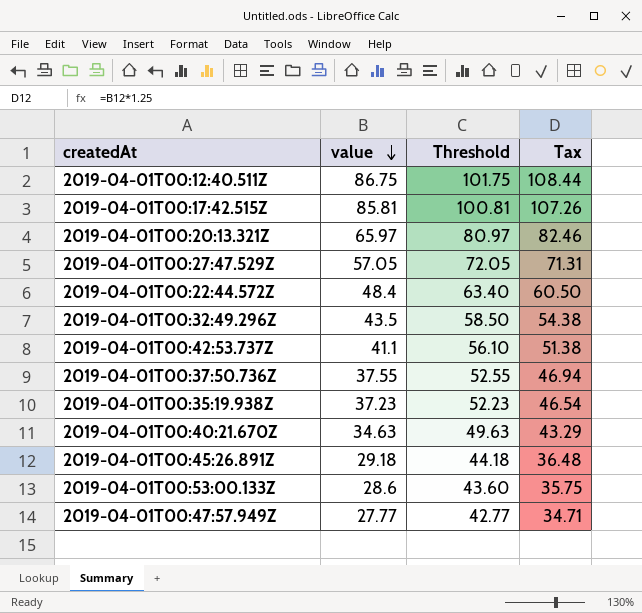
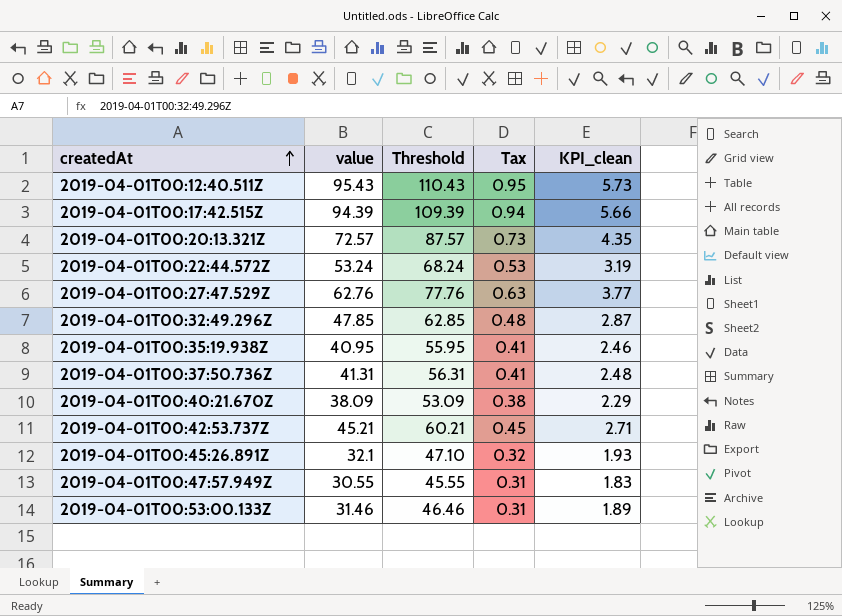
row order: value descending -> createdAt ascending
column Tax | formula: [value] * 1.25 -> [value] * 0.01
column KPI_clean | formula: none -> [value] * 0.06
2019-04-01T00:12:40.511Z | value: 86.75 -> 95.43
2019-04-01T00:12:40.511Z | Threshold: 101.75 -> 110.43
2019-04-01T00:17:42.515Z | value: 85.81 -> 94.39
2019-04-01T00:17:42.515Z | Threshold: 100.81 -> 109.39
2019-04-01T00:20:13.321Z | value: 65.97 -> 72.57
2019-04-01T00:20:13.321Z | Threshold: 80.97 -> 87.57
2019-04-01T00:22:44.572Z | value: 48.4 -> 53.24
2019-04-01T00:22:44.572Z | Threshold: 63.40 -> 68.24
2019-04-01T00:27:47.529Z | value: 57.05 -> 62.76
2019-04-01T00:27:47.529Z | Threshold: 72.05 -> 77.76
2019-04-01T00:32:49.296Z | value: 43.5 -> 47.85
2019-04-01T00:32:49.296Z | Threshold: 58.50 -> 62.85
2019-04-01T00:35:19.938Z | value: 37.23 -> 40.95
2019-04-01T00:35:19.938Z | Threshold: 52.23 -> 55.95
2019-04-01T00:37:50.736Z | value: 37.55 -> 41.31
2019-04-01T00:37:50.736Z | Threshold: 52.55 -> 56.31
2019-04-01T00:40:21.670Z | value: 34.63 -> 38.09
2019-04-01T00:40:21.670Z | Threshold: 49.63 -> 53.09
2019-04-01T00:42:53.737Z | value: 41.1 -> 45.21
2019-04-01T00:42:53.737Z | Threshold: 56.10 -> 60.21
2019-04-01T00:45:26.891Z | value: 29.18 -> 32.1
2019-04-01T00:45:26.891Z | Threshold: 44.18 -> 47.10
2019-04-01T00:47:57.949Z | value: 27.77 -> 30.55
2019-04-01T00:47:57.949Z | Threshold: 42.77 -> 45.55
2019-04-01T00:53:00.133Z | value: 28.6 -> 31.46
2019-04-01T00:53:00.133Z | Threshold: 43.60 -> 46.46

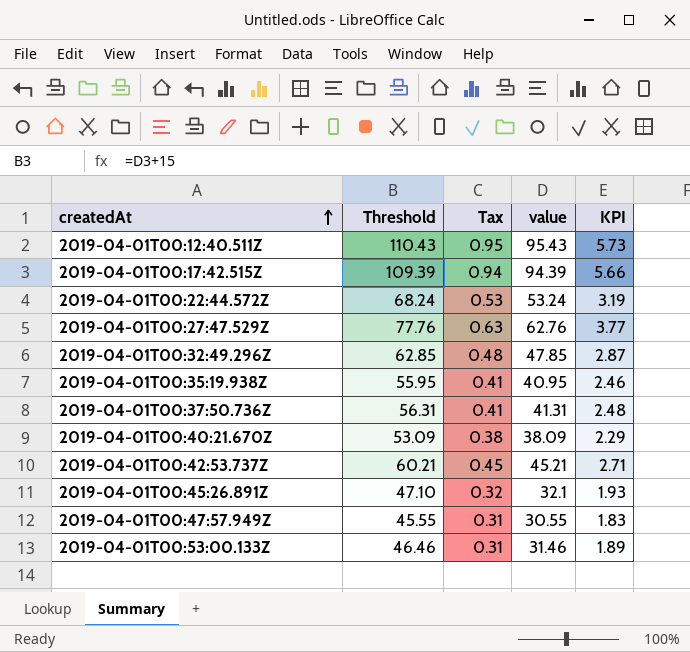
column value | position: 2 -> 4
column name: KPI_clean -> KPI
row 2019-04-01T00:20:13.321Z: 72.57 | 87.57 | 0.73 | 4.35 -> none

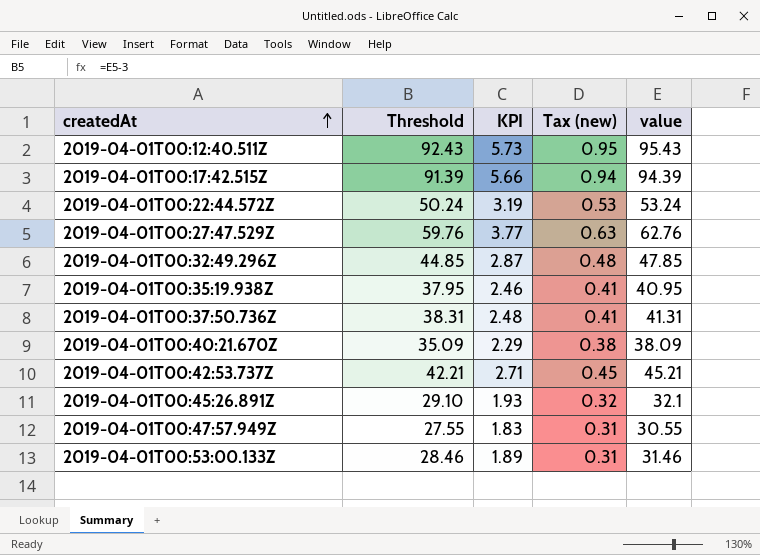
column Threshold | formula: [value] + 15 -> [value] - 3
column KPI | position: 5 -> 3
column name: Tax -> Tax (new)

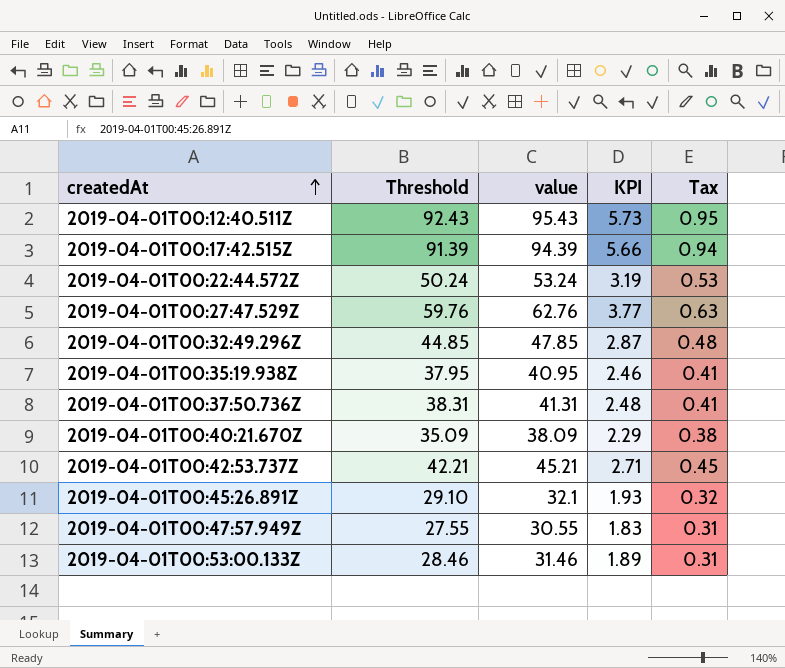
column value | position: 5 -> 3
column name: Tax (new) -> Tax

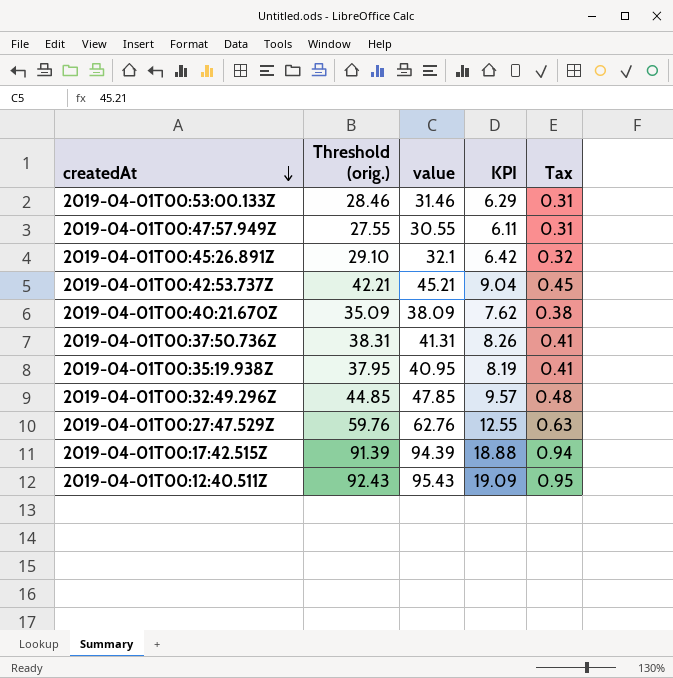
row order: createdAt ascending -> createdAt descending
column name: Threshold -> Threshold (orig.)
column KPI | formula: [value] * 0.06 -> [value] * 0.2
row 2019-04-01T00:22:44.572Z: 50.24 | 53.24 | 3.19 | 0.53 -> none

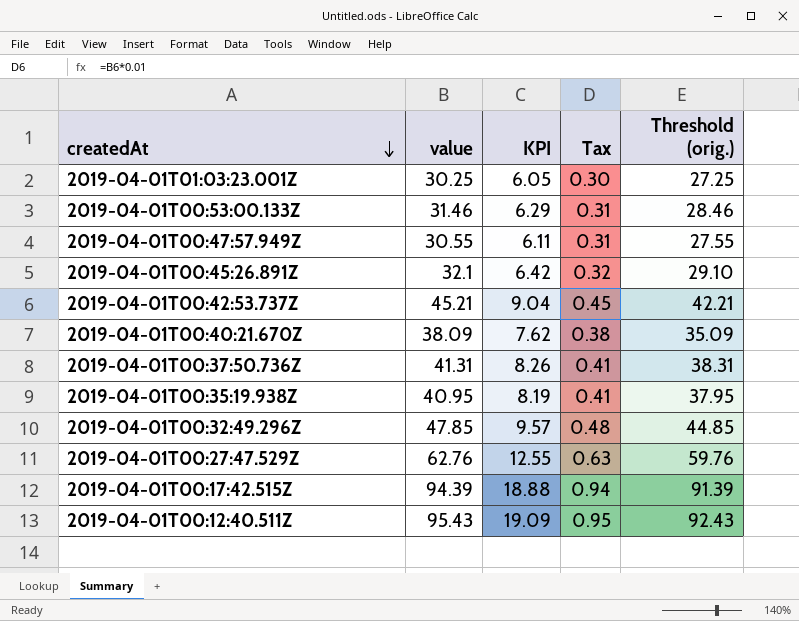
column Threshold (orig.) | position: 2 -> 5
row 2019-04-01T01:03:23.001Z: none -> 30.25 | 6.05 | 0.30 | 27.25

